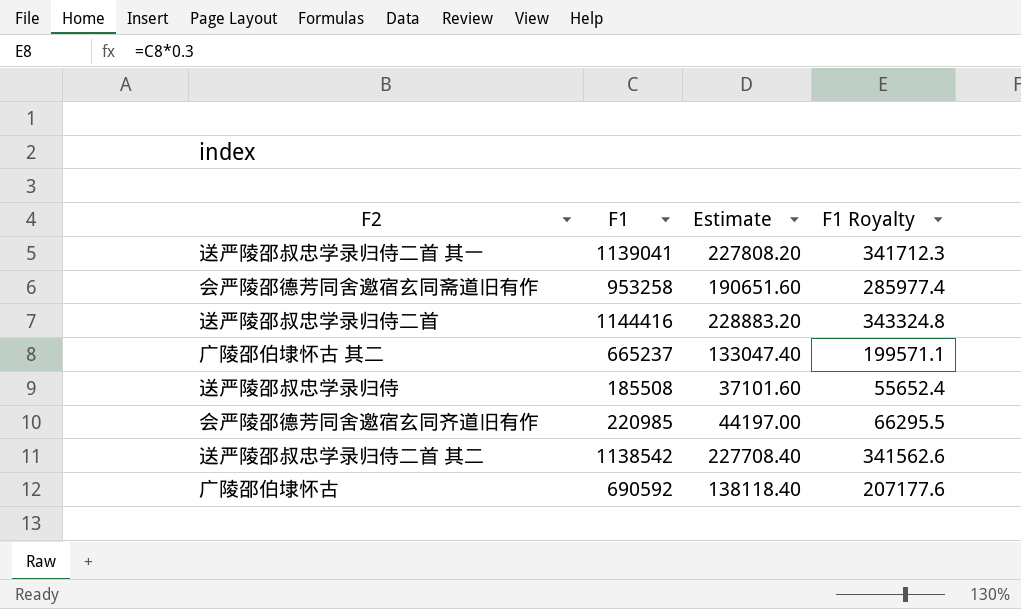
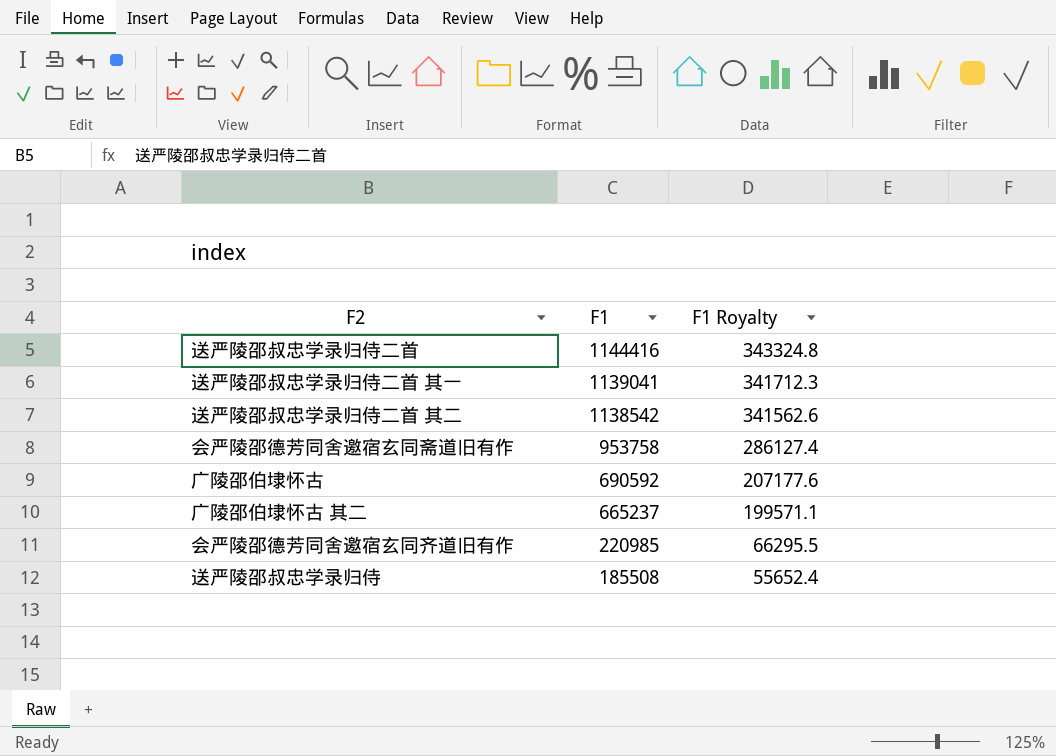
row order: none -> F1 descending
column Estimate | formula: [F1] * 0.2 -> none
会严陵邵德芳同舍邀宿玄同斋道旧有作 | F1: 953258 -> 953758
会严陵邵德芳同舍邀宿玄同斋道旧有作 | F1 Royalty: 285977.4 -> 286127.4

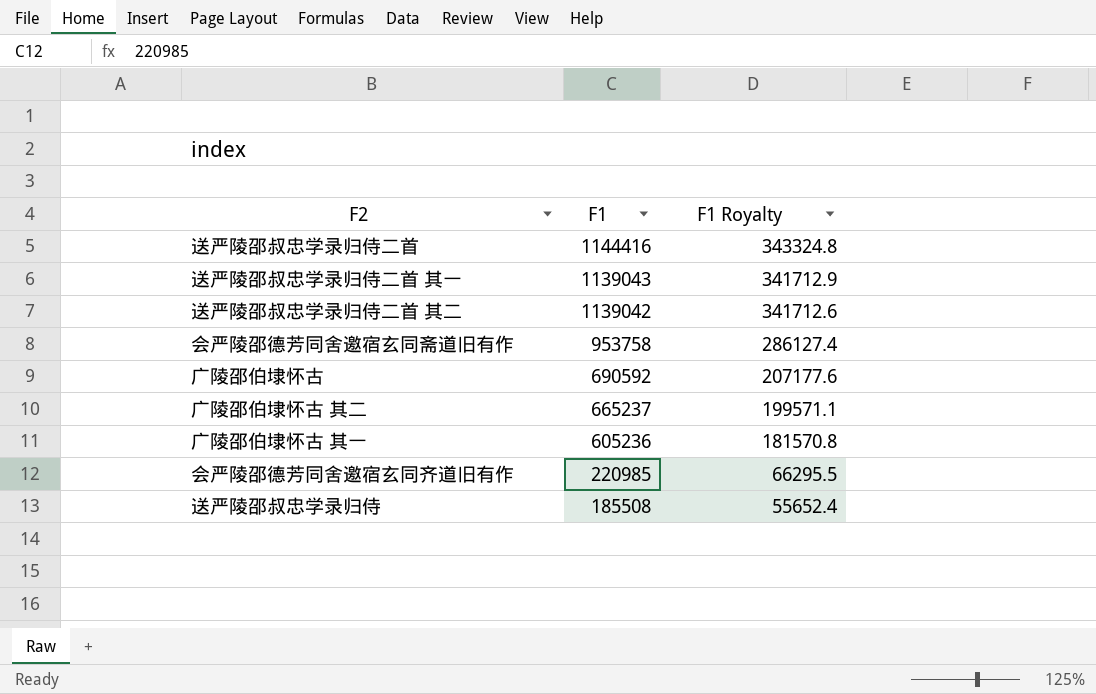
送严陵邵叔忠学录归侍二首 其一 | F1: 1139041 -> 1139043
送严陵邵叔忠学录归侍二首 其一 | F1 Royalty: 341712.3 -> 341712.9
送严陵邵叔忠学录归侍二首 其二 | F1: 1138542 -> 1139042
送严陵邵叔忠学录归侍二首 其二 | F1 Royalty: 341562.6 -> 341712.6
row 广陵邵伯埭怀古 其一: none -> 605236 | 181570.8

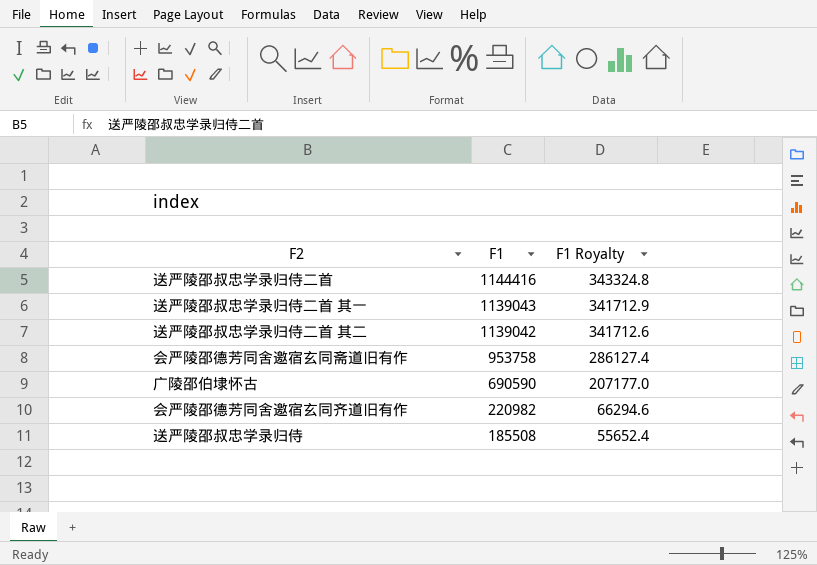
row 广陵邵伯埭怀古 其二: 665237 | 199571.1 -> none
row 广陵邵伯埭怀古 其一: 605236 | 181570.8 -> none
广陵邵伯埭怀古 | F1: 690592 -> 690590
广陵邵伯埭怀古 | F1 Royalty: 207177.6 -> 207177.0
会严陵邵德芳同舍邀宿玄同齐道旧有作 | F1: 220985 -> 220982
会严陵邵德芳同舍邀宿玄同齐道旧有作 | F1 Royalty: 66295.5 -> 66294.6

